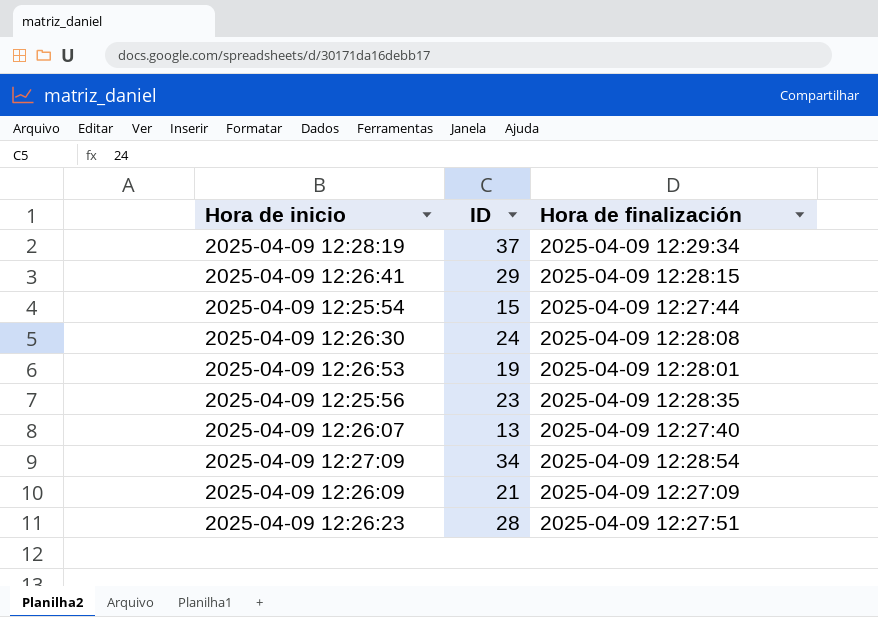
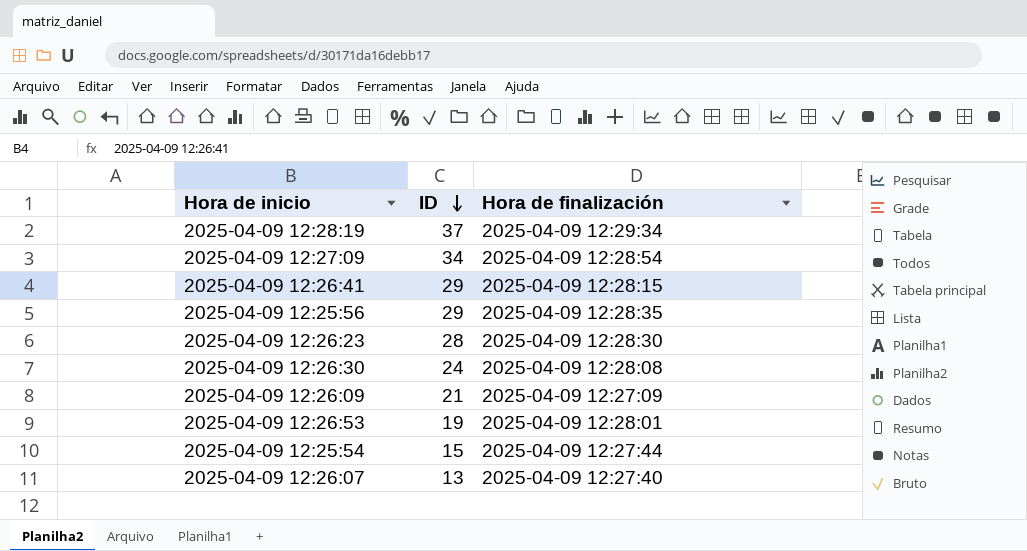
row order: none -> ID descending
2025-04-09 12:25:56 | ID: 23 -> 29
2025-04-09 12:26:23 | Hora de finalización: 2025-04-09 12:27:51 -> 2025-04-09 12:28:30

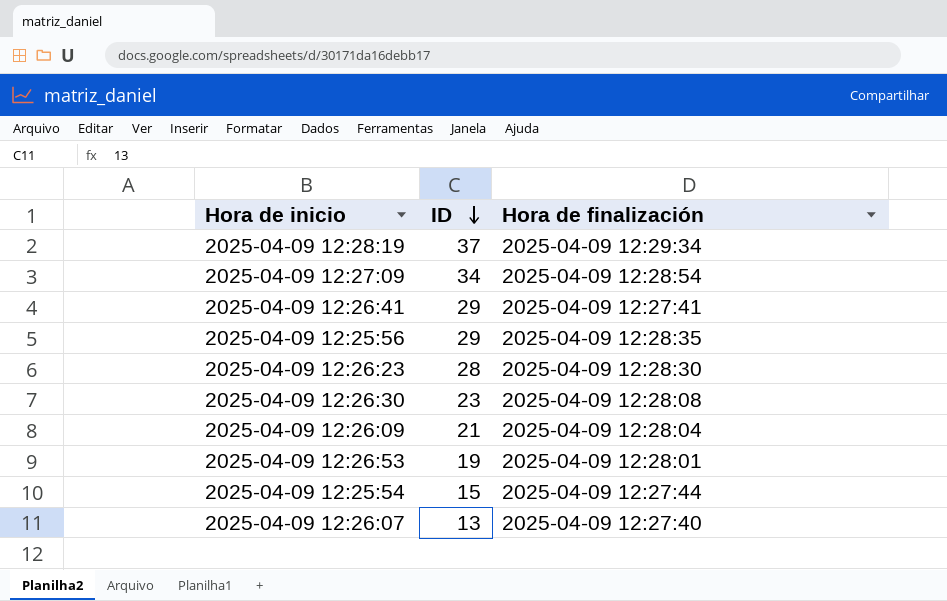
2025-04-09 12:26:41 | Hora de finalización: 2025-04-09 12:28:15 -> 2025-04-09 12:27:41
2025-04-09 12:26:30 | ID: 24 -> 23
2025-04-09 12:26:09 | Hora de finalización: 2025-04-09 12:27:09 -> 2025-04-09 12:28:04

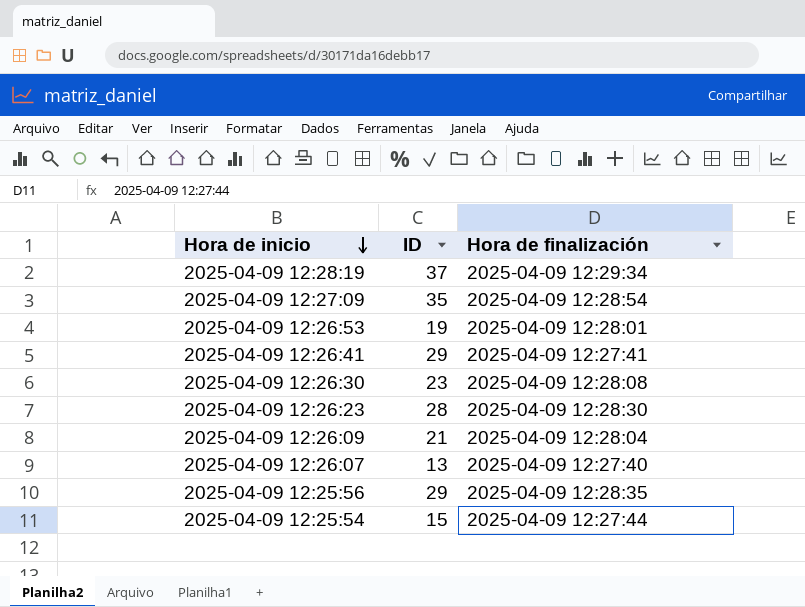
row order: ID descending -> Hora de inicio descending
2025-04-09 12:27:09 | ID: 34 -> 35

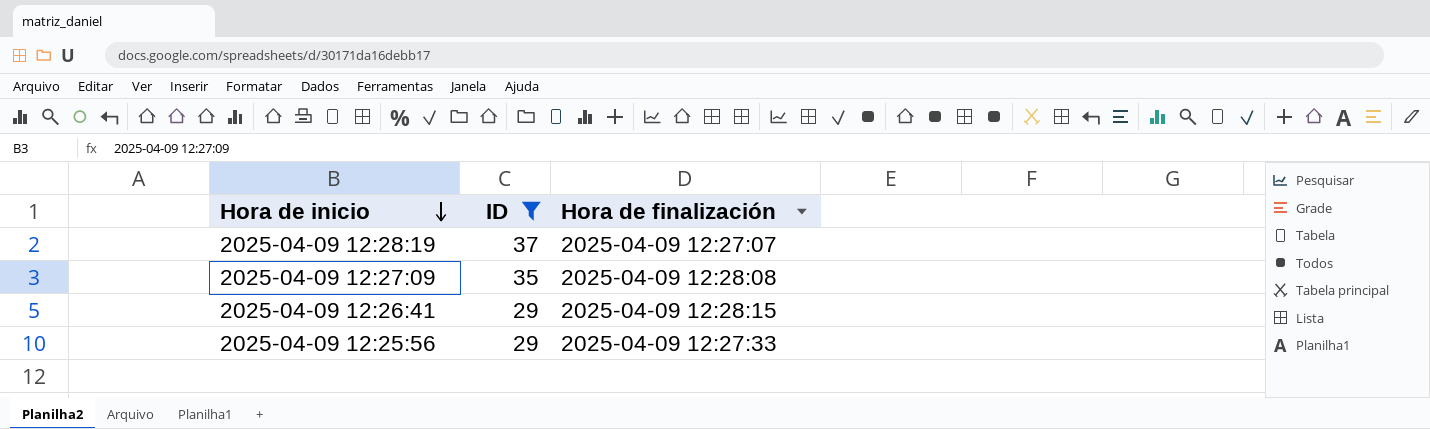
filter: none -> ID >= 29
2025-04-09 12:28:19 | Hora de finalización: 2025-04-09 12:29:34 -> 2025-04-09 12:27:07
2025-04-09 12:27:09 | Hora de finalización: 2025-04-09 12:28:54 -> 2025-04-09 12:28:08
2025-04-09 12:26:41 | Hora de finalización: 2025-04-09 12:27:41 -> 2025-04-09 12:28:15
2025-04-09 12:25:56 | Hora de finalización: 2025-04-09 12:28:35 -> 2025-04-09 12:27:33

